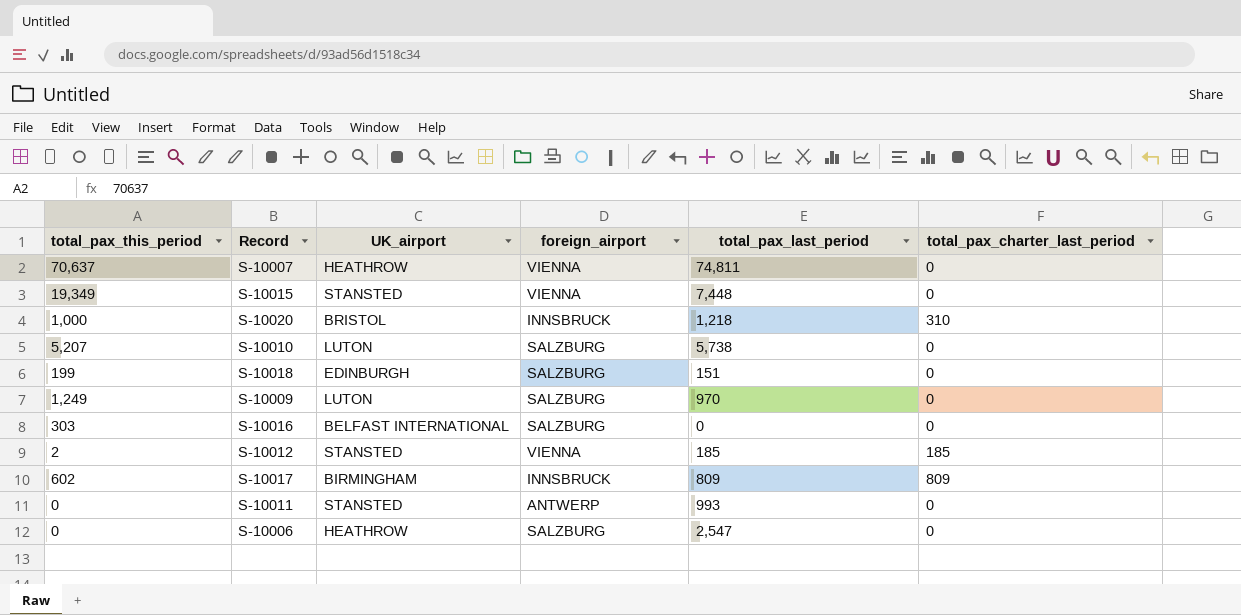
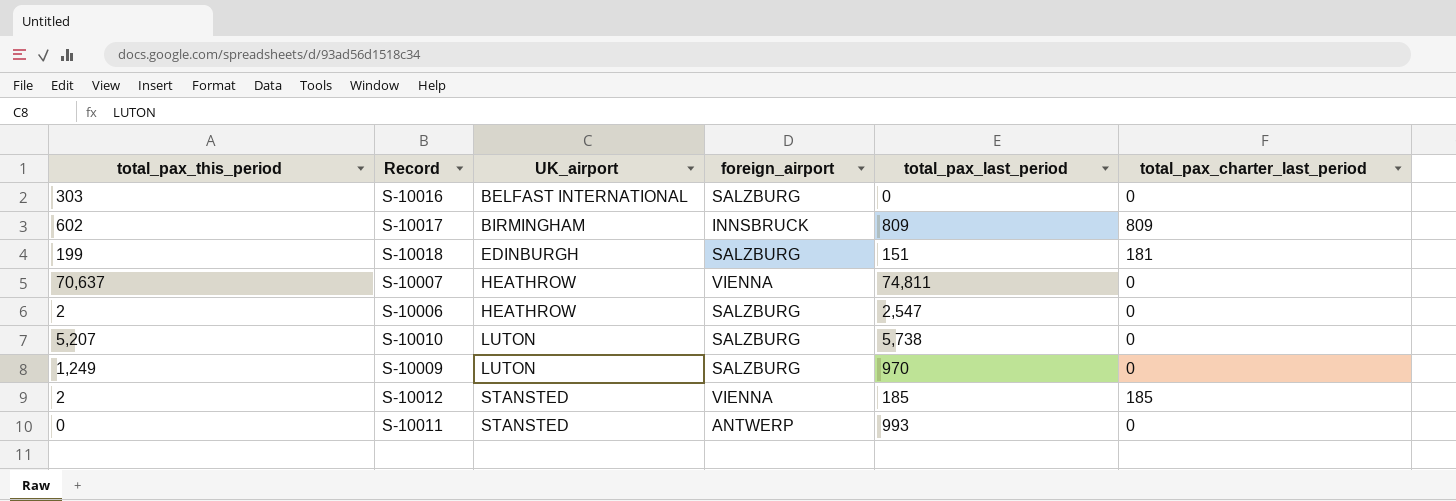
row order: none -> UK_airport ascending
row S-10015: 19,349 | STANSTED | VIENNA | 7,448 | 0 -> none
row S-10020: 1,000 | BRISTOL | INNSBRUCK | 1,218 | 310 -> none
S-10018 | total_pax_charter_last_period: 0 -> 181
S-10006 | total_pax_this_period: 0 -> 2

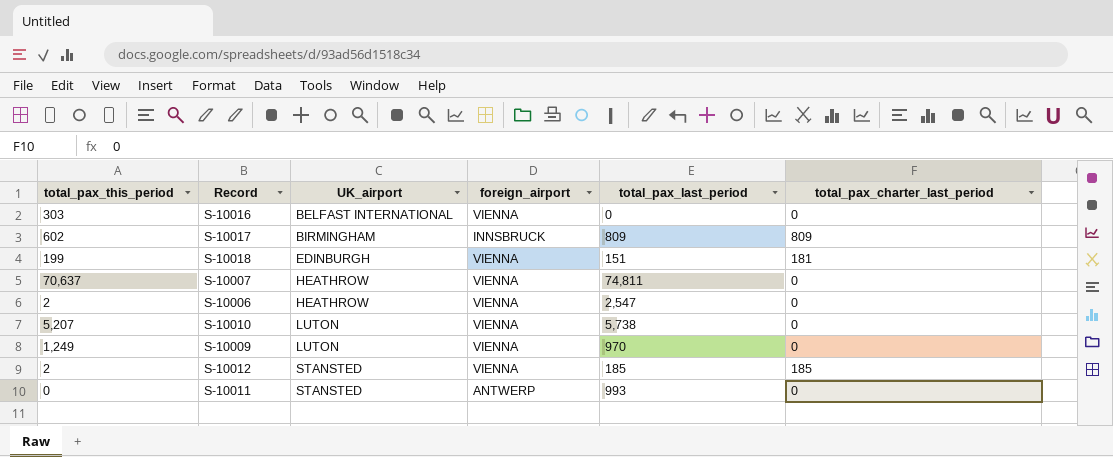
S-10016 | foreign_airport: SALZBURG -> VIENNA
S-10018 | foreign_airport: SALZBURG -> VIENNA
S-10006 | foreign_airport: SALZBURG -> VIENNA
S-10010 | foreign_airport: SALZBURG -> VIENNA
S-10009 | foreign_airport: SALZBURG -> VIENNA

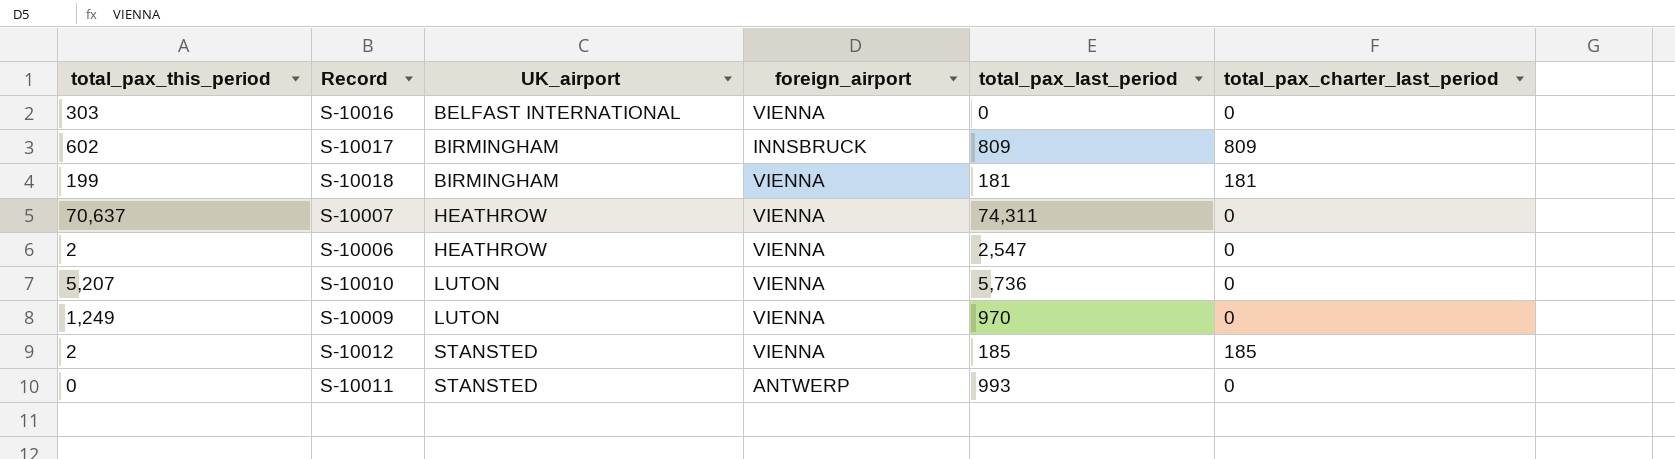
S-10018 | UK_airport: EDINBURGH -> BIRMINGHAM
S-10018 | total_pax_last_period: 151 -> 181
S-10007 | total_pax_last_period: 74,811 -> 74,311
S-10010 | total_pax_last_period: 5,738 -> 5,736

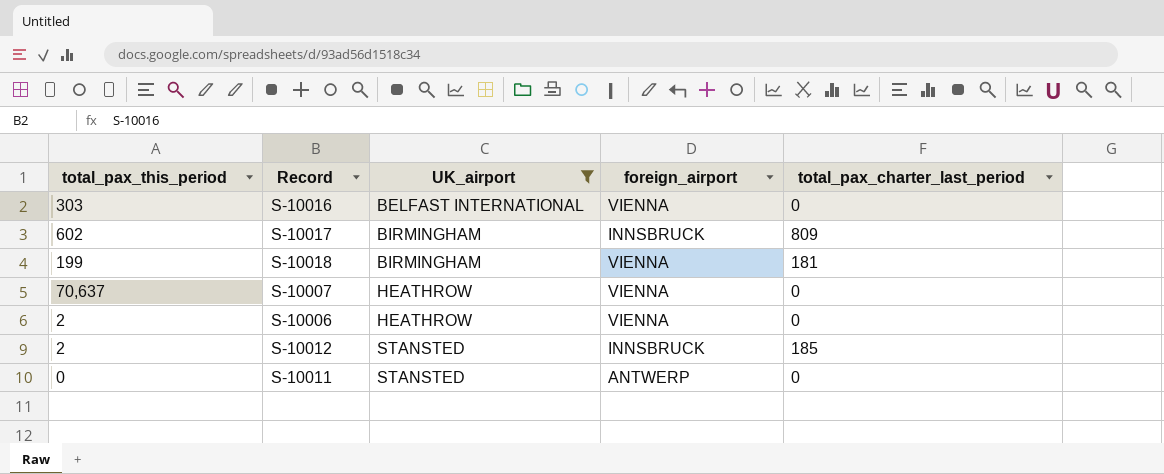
filter: none -> UK_airport != LUTON
column total_pax_last_period | position: 5 -> none
S-10012 | foreign_airport: VIENNA -> INNSBRUCK

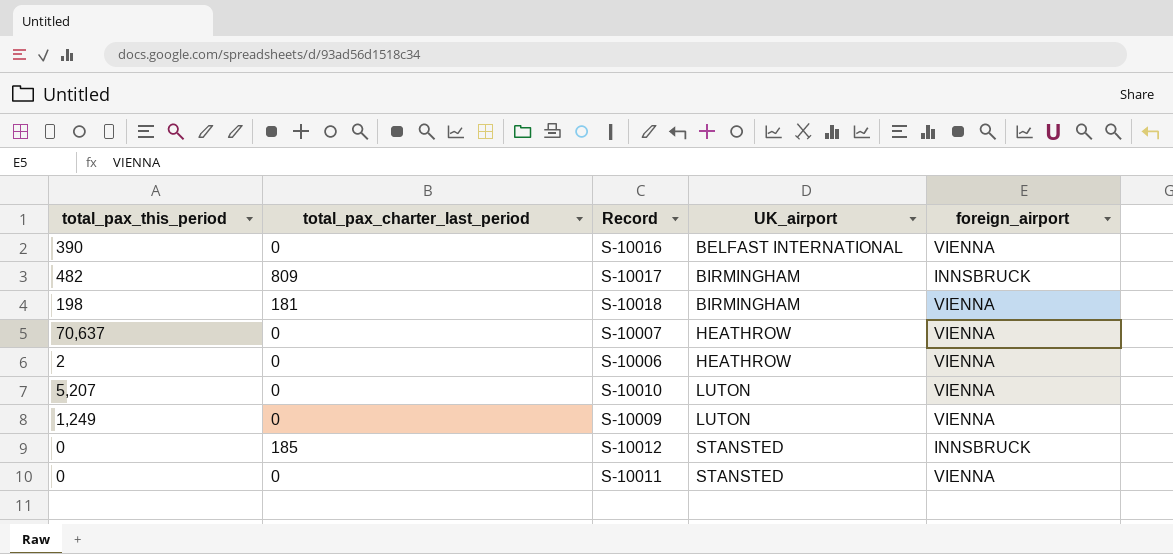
filter: UK_airport != LUTON -> none
column total_pax_charter_last_period | position: 5 -> 2
S-10016 | total_pax_this_period: 303 -> 390
S-10017 | total_pax_this_period: 602 -> 482
S-10018 | total_pax_this_period: 199 -> 198
S-10012 | total_pax_this_period: 2 -> 0
S-10011 | foreign_airport: ANTWERP -> VIENNA

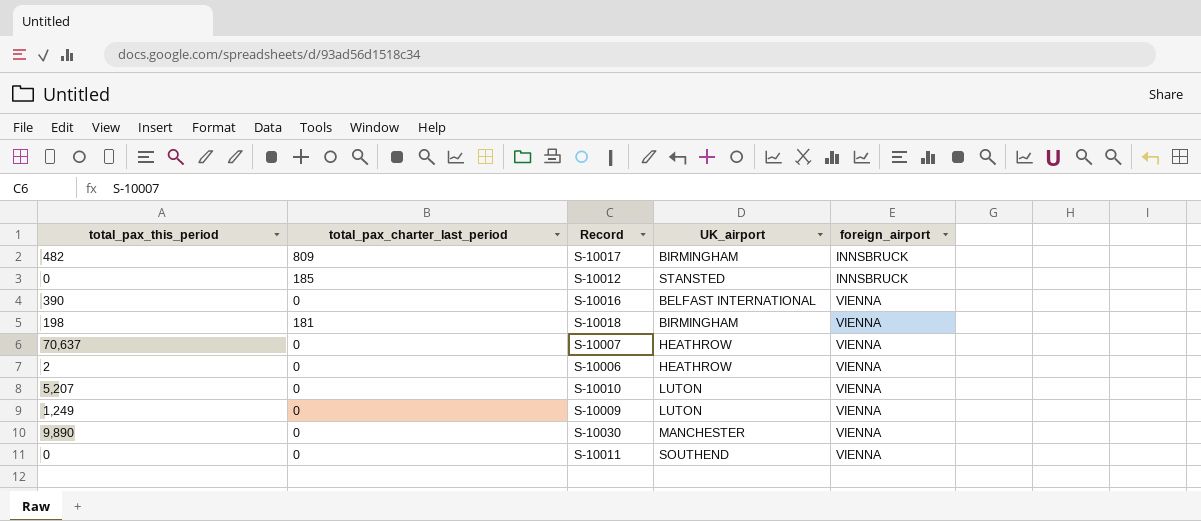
row order: UK_airport ascending -> foreign_airport ascending
row S-10030: none -> 9,890 | 0 | MANCHESTER | VIENNA
S-10011 | UK_airport: STANSTED -> SOUTHEND

